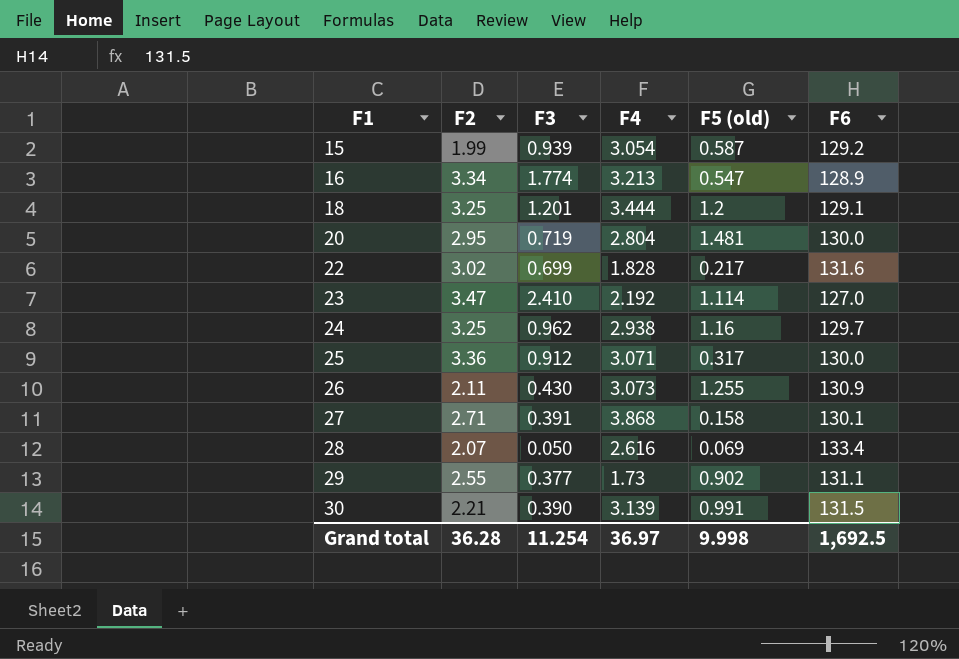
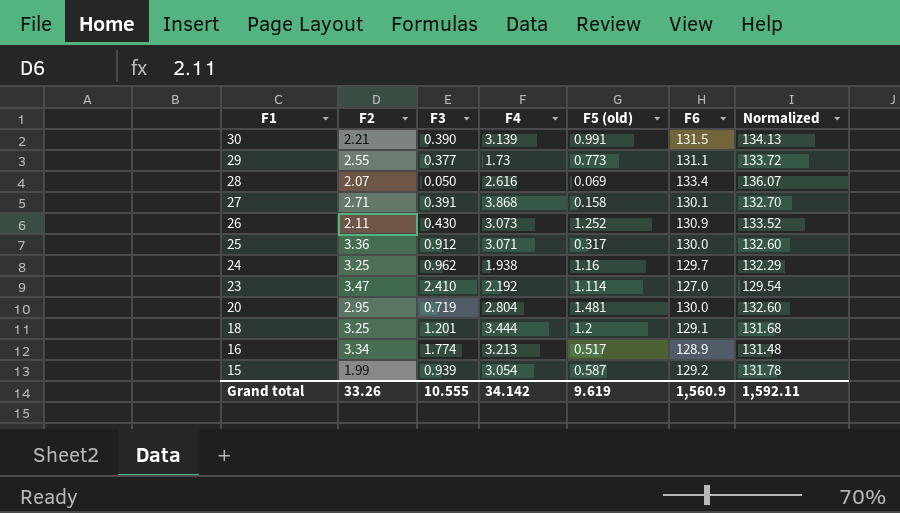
row order: F1 ascending -> F1 descending
column Normalized | formula: none -> [F6] * 1.02
row 22: 3.02 | 0.699 | 1.828 | 0.217 | 131.6 -> none
29 | F5 (old): 0.902 -> 0.773
26 | F5 (old): 1.255 -> 1.252
24 | F4: 2.938 -> 1.938
16 | F5 (old): 0.547 -> 0.517
Grand total | F2: 36.28 -> 33.26
Grand total | F3: 11.254 -> 10.555
Grand total | F4: 36.97 -> 34.142
Grand total | F5 (old): 9.998 -> 9.619
Grand total | F6: 1,692.5 -> 1,560.9

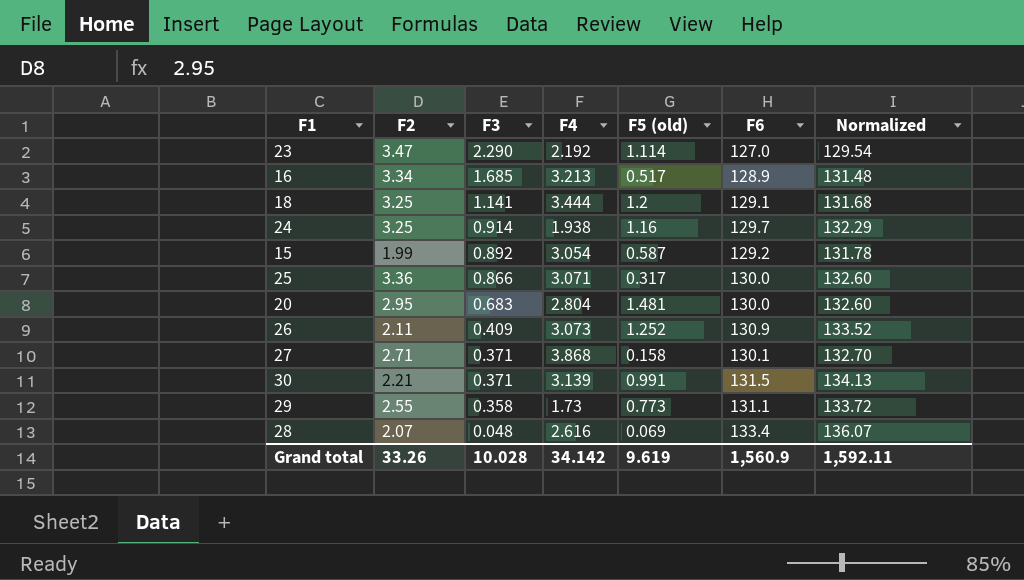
row order: F1 descending -> F3 descending
23 | F3: 2.410 -> 2.290
16 | F3: 1.774 -> 1.685
18 | F3: 1.201 -> 1.141
24 | F3: 0.962 -> 0.914
15 | F3: 0.939 -> 0.892
25 | F3: 0.912 -> 0.866
20 | F3: 0.719 -> 0.683
26 | F3: 0.430 -> 0.409
27 | F3: 0.391 -> 0.371
30 | F3: 0.390 -> 0.371
29 | F3: 0.377 -> 0.358
28 | F3: 0.050 -> 0.048
Grand total | F3: 10.555 -> 10.028

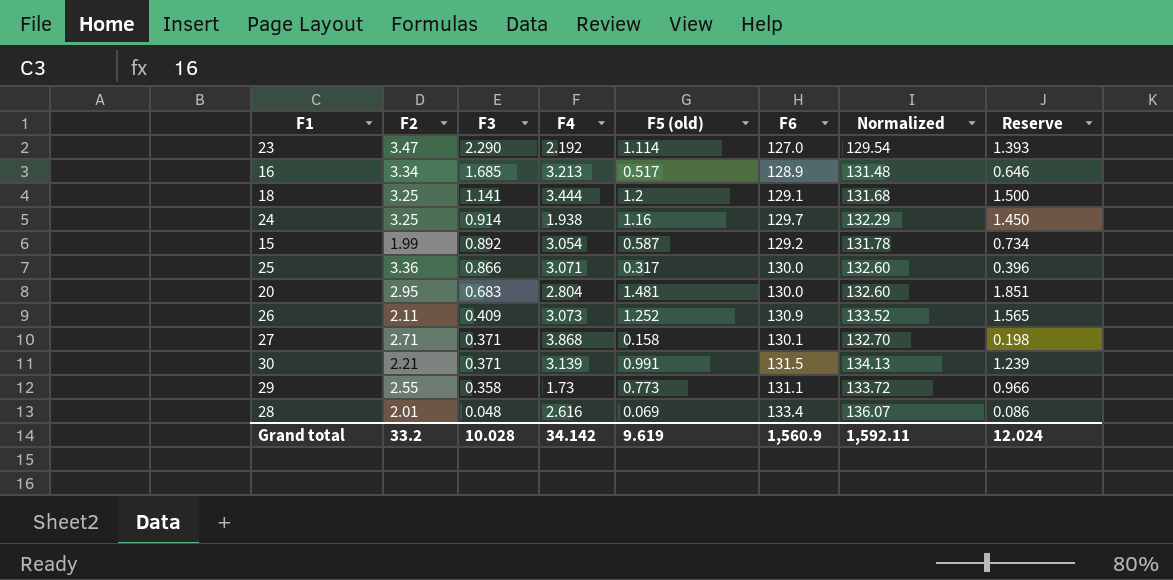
column Reserve | formula: none -> [F5 (old)] * 1.25
28 | F2: 2.07 -> 2.01
Grand total | F2: 33.26 -> 33.2

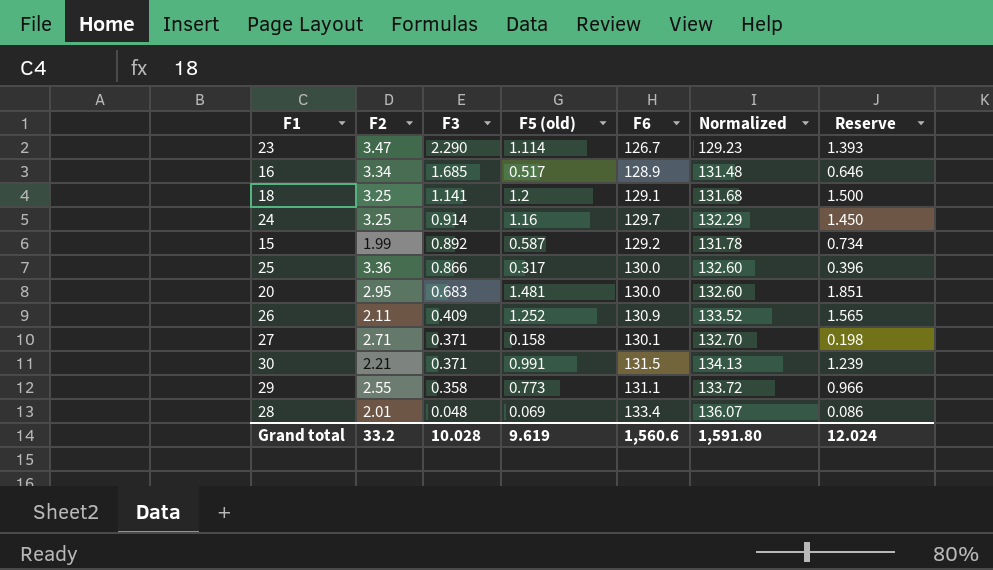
column F4 | position: 4 -> none
23 | F6: 127.0 -> 126.7
23 | Normalized: 129.54 -> 129.23
Grand total | F6: 1,560.9 -> 1,560.6
Grand total | Normalized: 1,592.11 -> 1,591.80

